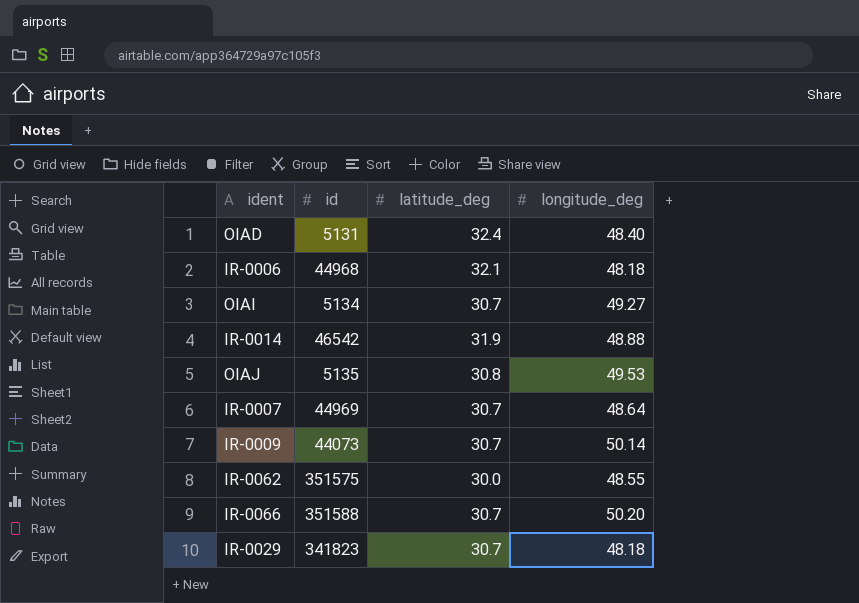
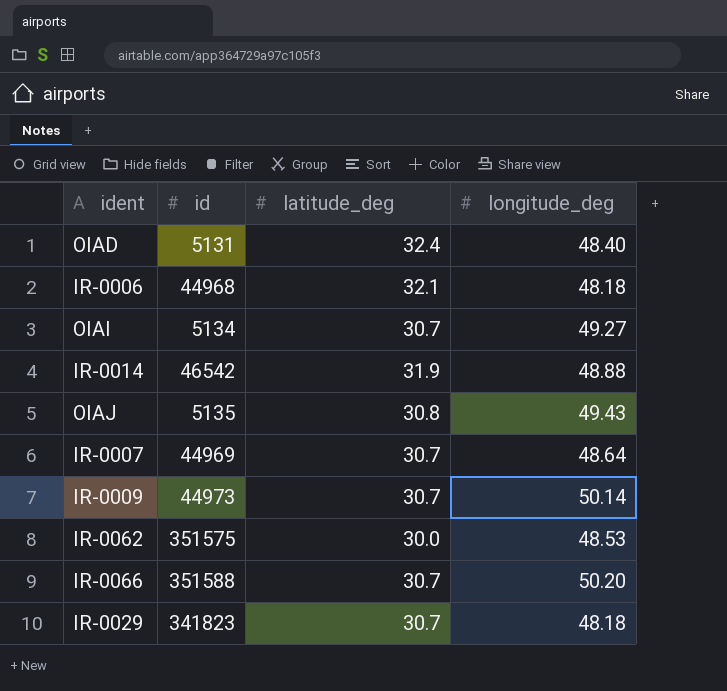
OIAJ | longitude_deg: 49.53 -> 49.43
IR-0009 | id: 44073 -> 44973
IR-0062 | longitude_deg: 48.55 -> 48.53

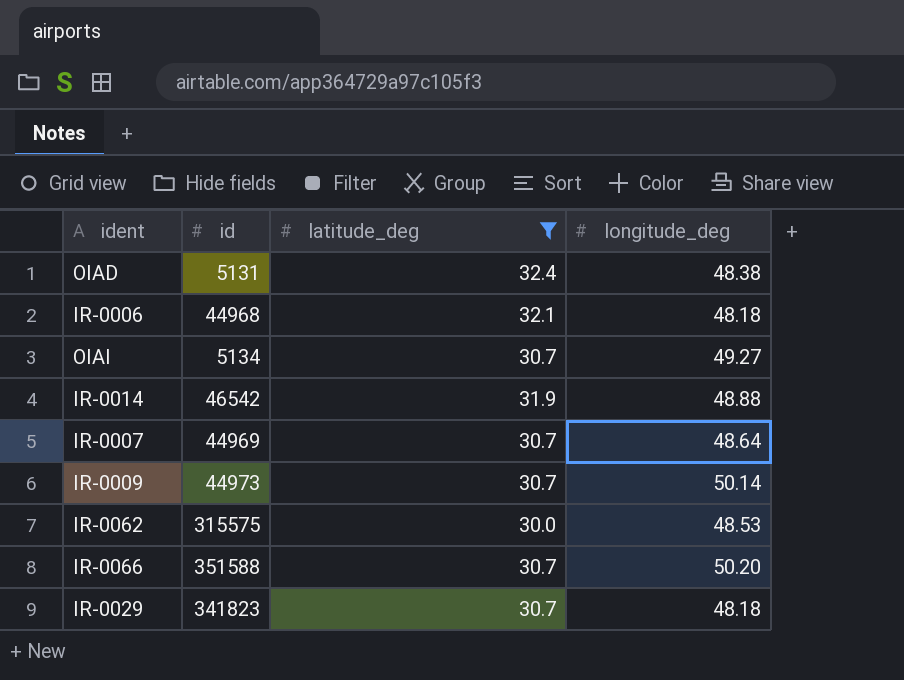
filter: none -> latitude_deg != 30.8
OIAD | longitude_deg: 48.40 -> 48.38
IR-0062 | id: 351575 -> 315575

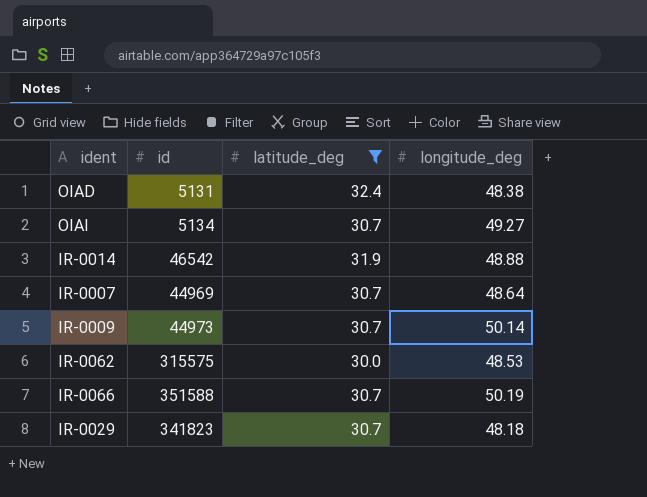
row IR-0006: 44968 | 32.1 | 48.18 -> none
IR-0066 | longitude_deg: 50.20 -> 50.19

